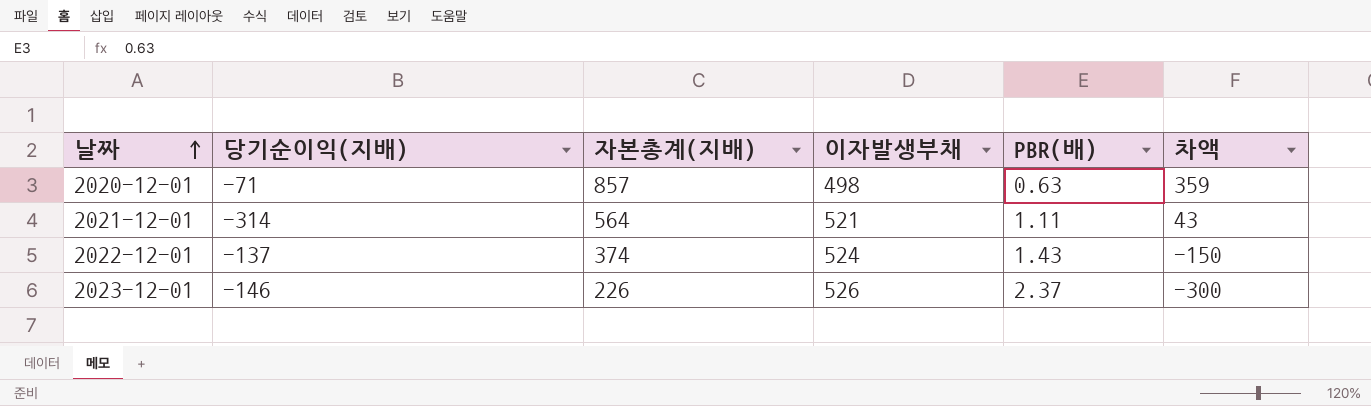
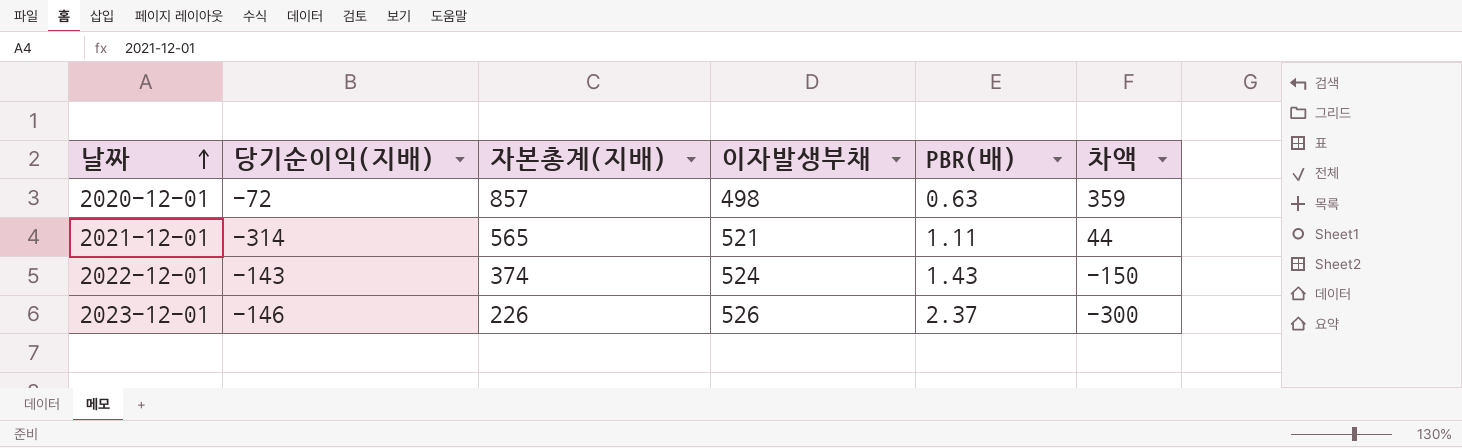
2020-12-01 | 당기순이익(지배): -71 -> -72
2021-12-01 | 자본총계(지배): 564 -> 565
2021-12-01 | 차액: 43 -> 44
2022-12-01 | 당기순이익(지배): -137 -> -143

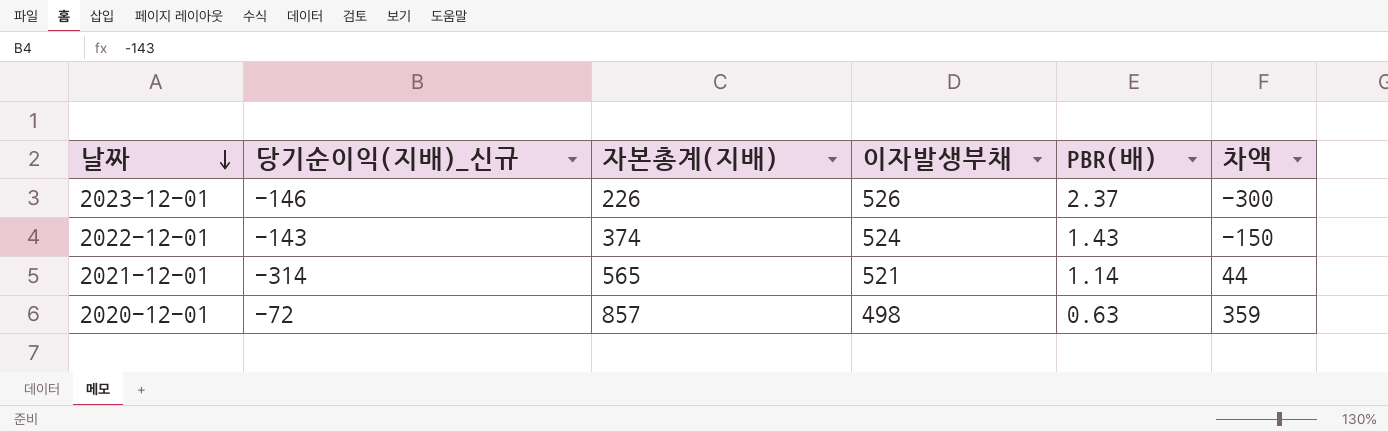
row order: 날짜 ascending -> 날짜 descending
column name: 당기순이익(지배) -> 당기순이익(지배)_신규
2021-12-01 | PBR(배): 1.11 -> 1.14

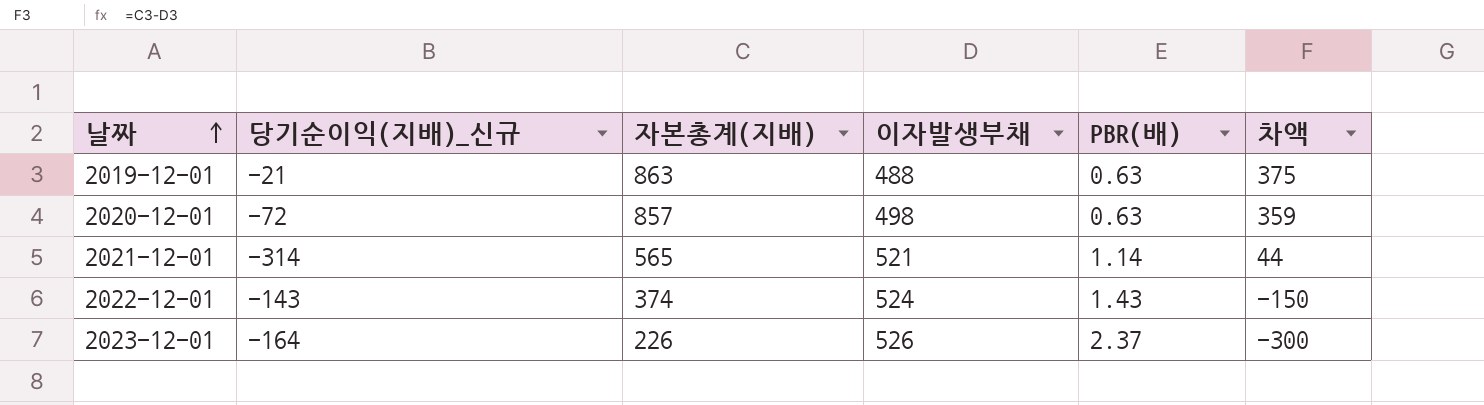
row order: 날짜 descending -> 날짜 ascending
row 2019-12-01: none -> -21 | 863 | 488 | 0.63 | 375
2023-12-01 | 당기순이익(지배)_신규: -146 -> -164

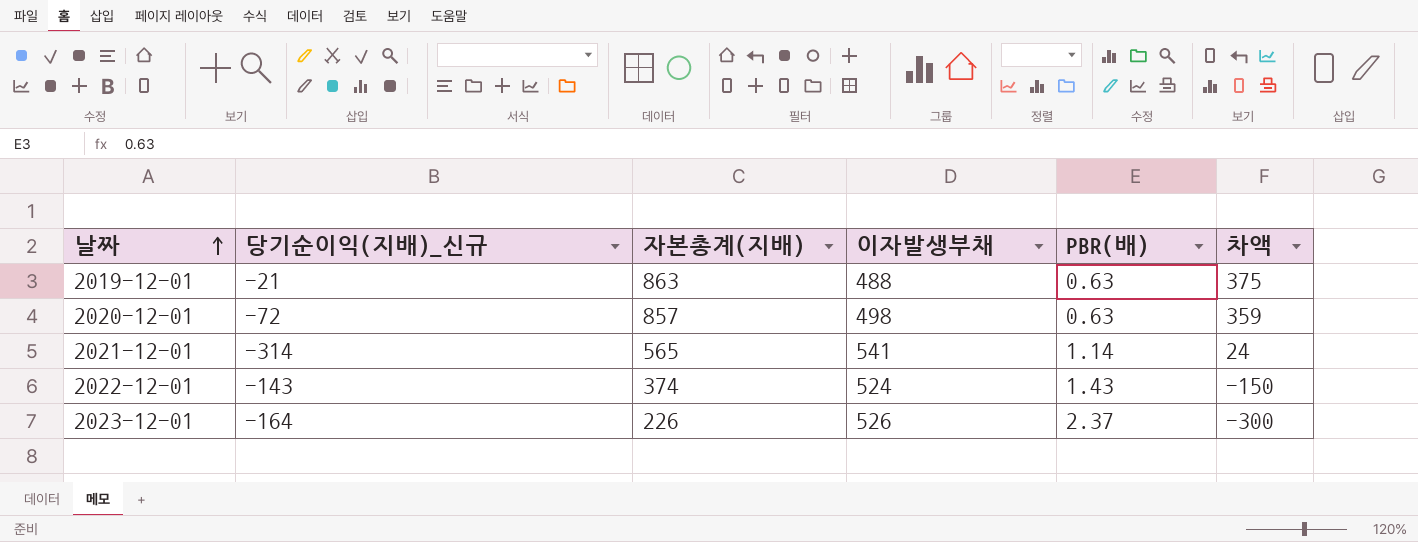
2021-12-01 | 이자발생부채: 521 -> 541
2021-12-01 | 차액: 44 -> 24

